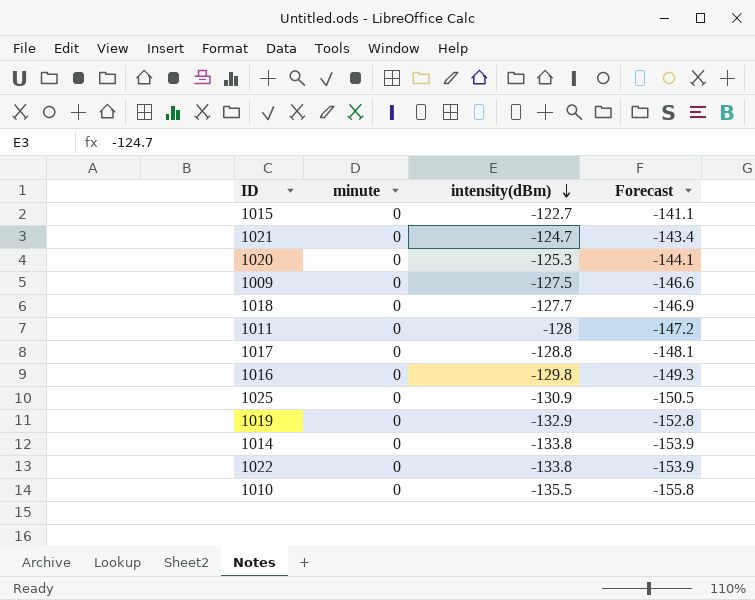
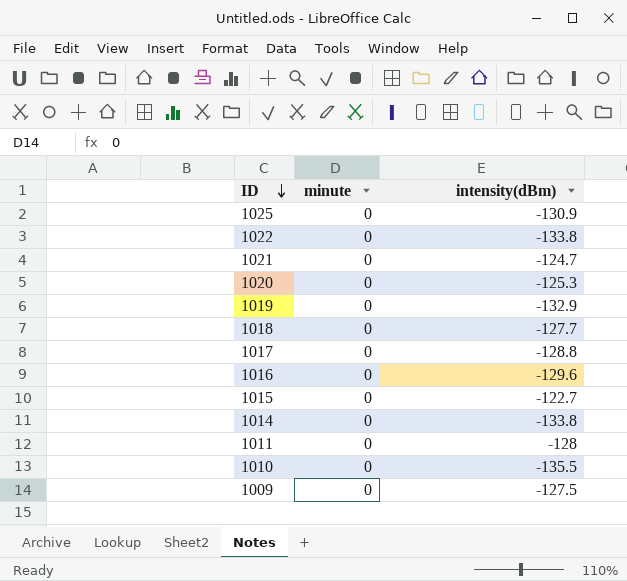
row order: intensity(dBm) descending -> ID descending
column Forecast | formula: [intensity(dBm)] * 1.15 -> none
1016 | intensity(dBm): -129.8 -> -129.6

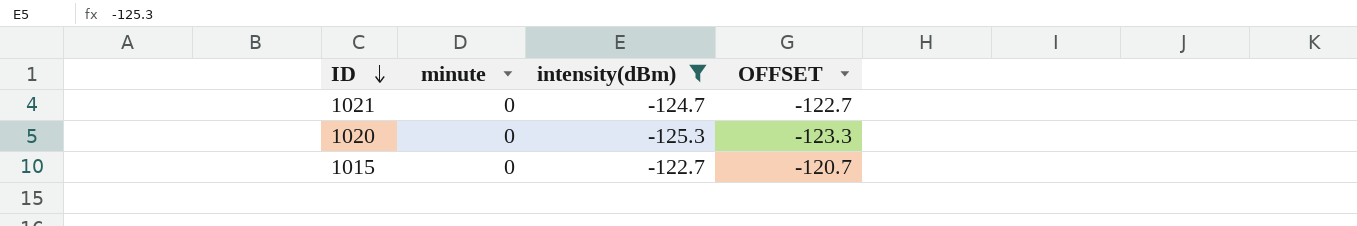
filter: none -> intensity(dBm) >= -125.3
column OFFSET | formula: none -> [intensity(dBm)] + 2

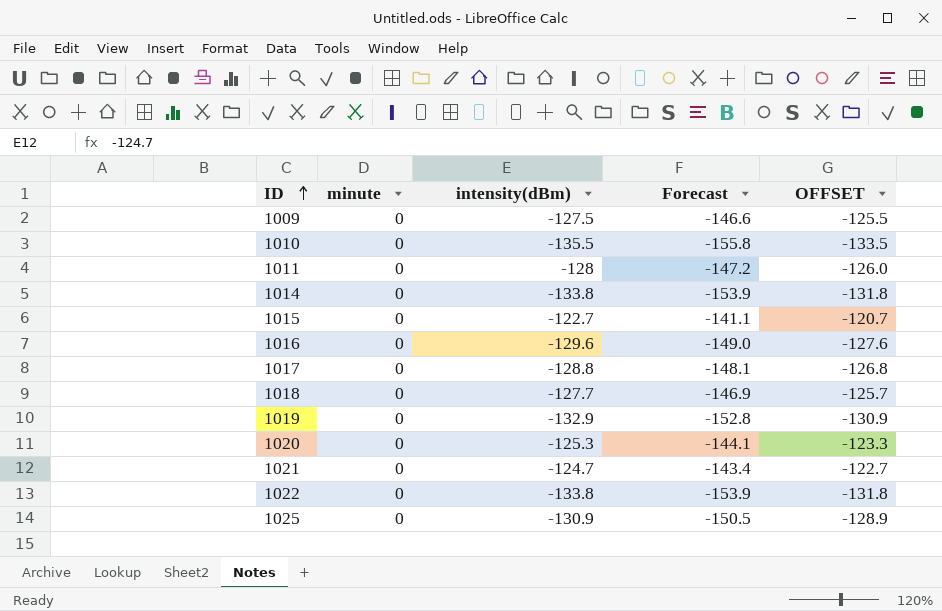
filter: intensity(dBm) >= -125.3 -> none
row order: ID descending -> ID ascending
column Forecast | formula: none -> [intensity(dBm)] * 1.15

